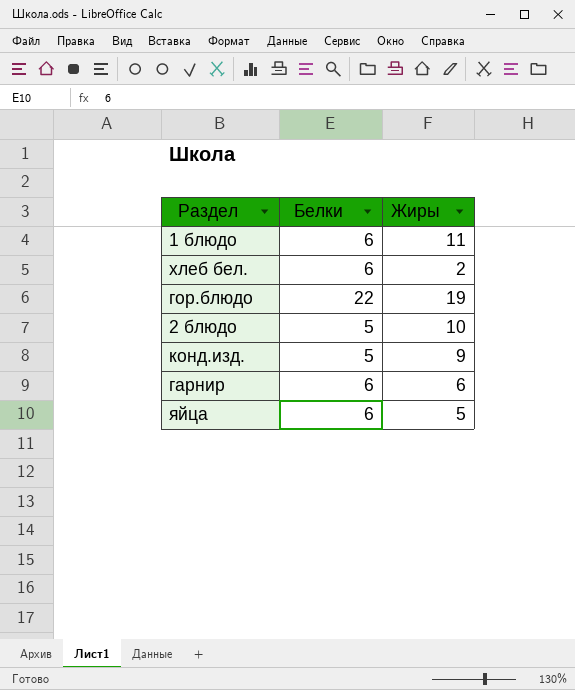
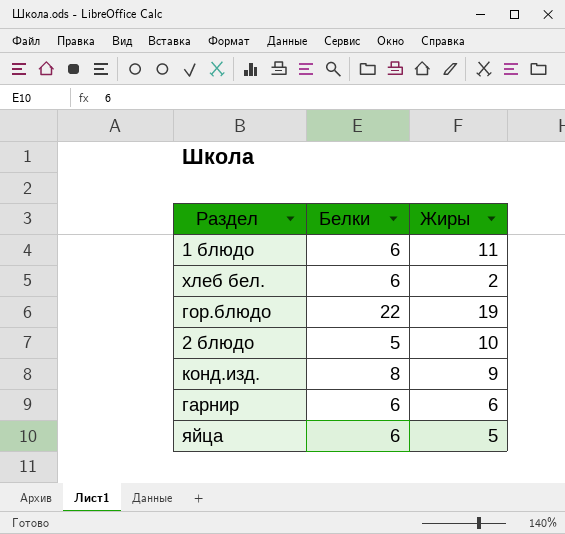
конд.изд. | Белки: 5 -> 8

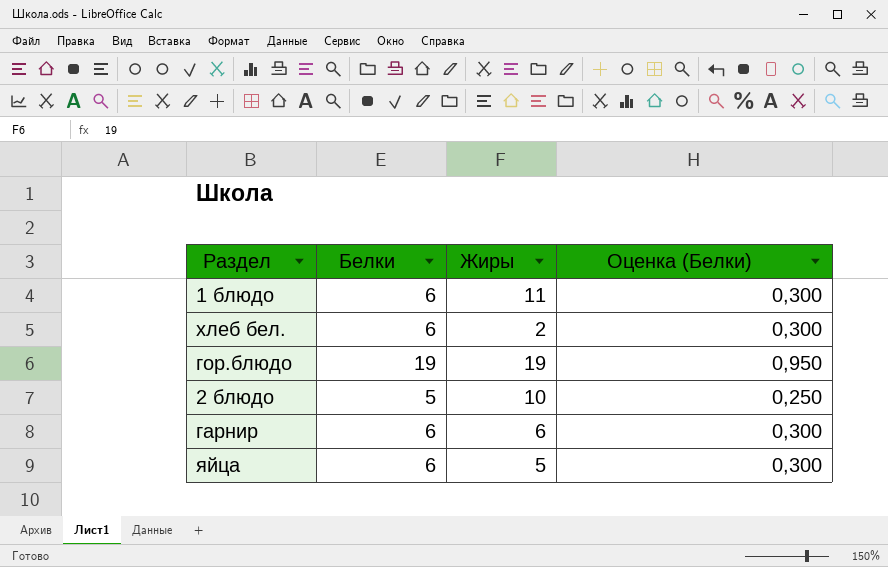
column Оценка (Белки) | formula: none -> [Белки] * 0,05
row конд.изд.: 8 | 9 -> none
гор.блюдо | Белки: 22 -> 19

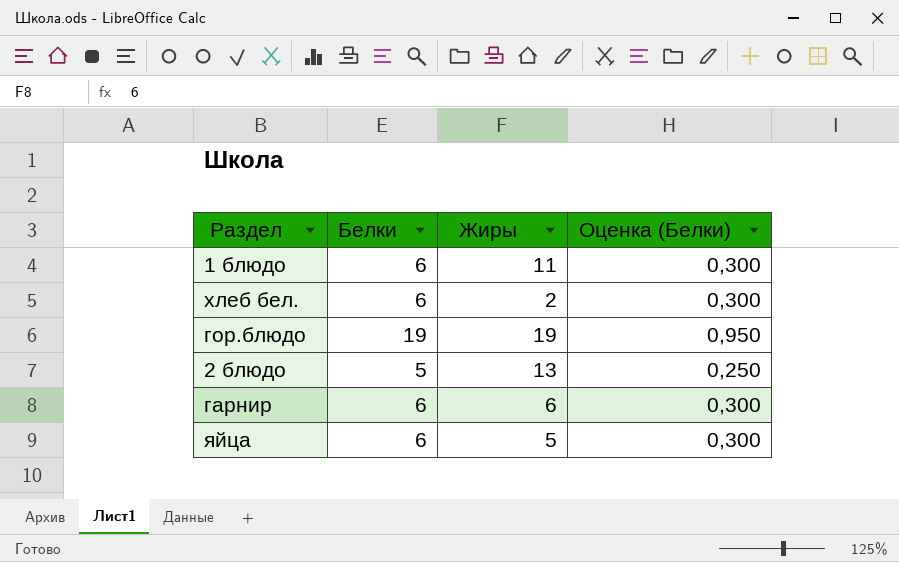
2 блюдо | Жиры: 10 -> 13

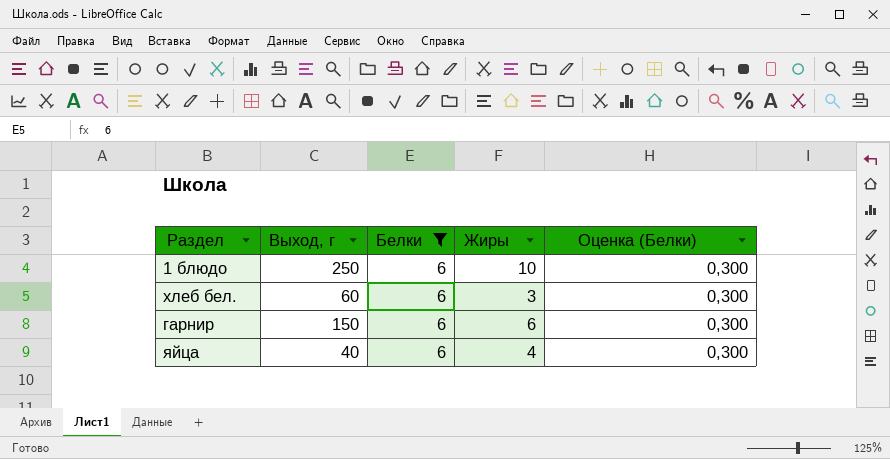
filter: none -> Белки = 6
column Выход, г | position: none -> 2
1 блюдо | Жиры: 11 -> 10
хлеб бел. | Жиры: 2 -> 3
яйца | Жиры: 5 -> 4

